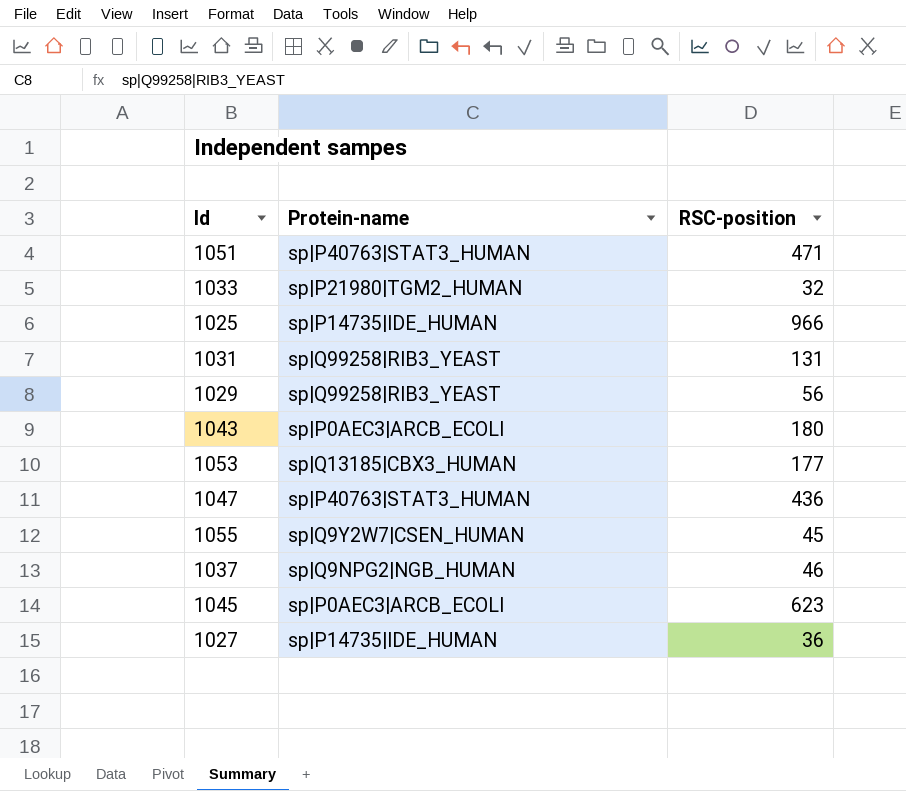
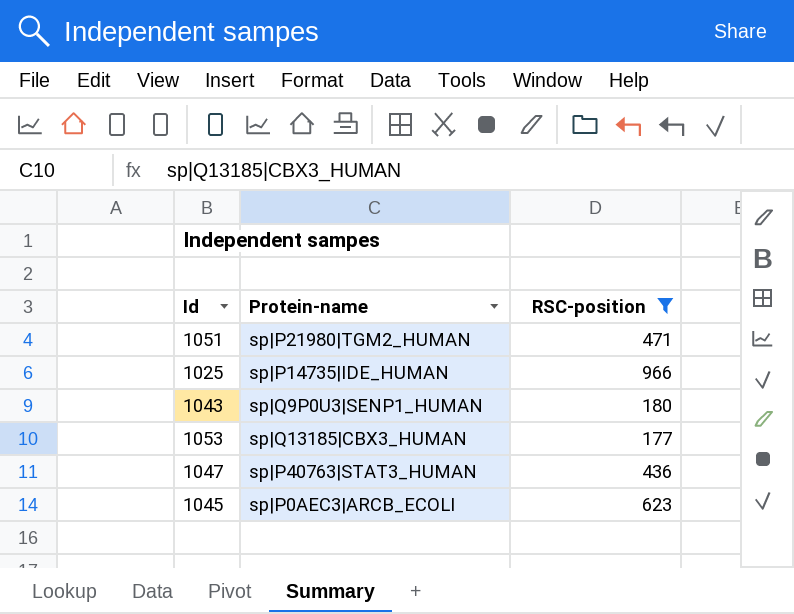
filter: none -> RSC-position >= 177
1051 | Protein-name: sp|P40763|STAT3_HUMAN -> sp|P21980|TGM2_HUMAN
1043 | Protein-name: sp|P0AEC3|ARCB_ECOLI -> sp|Q9P0U3|SENP1_HUMAN

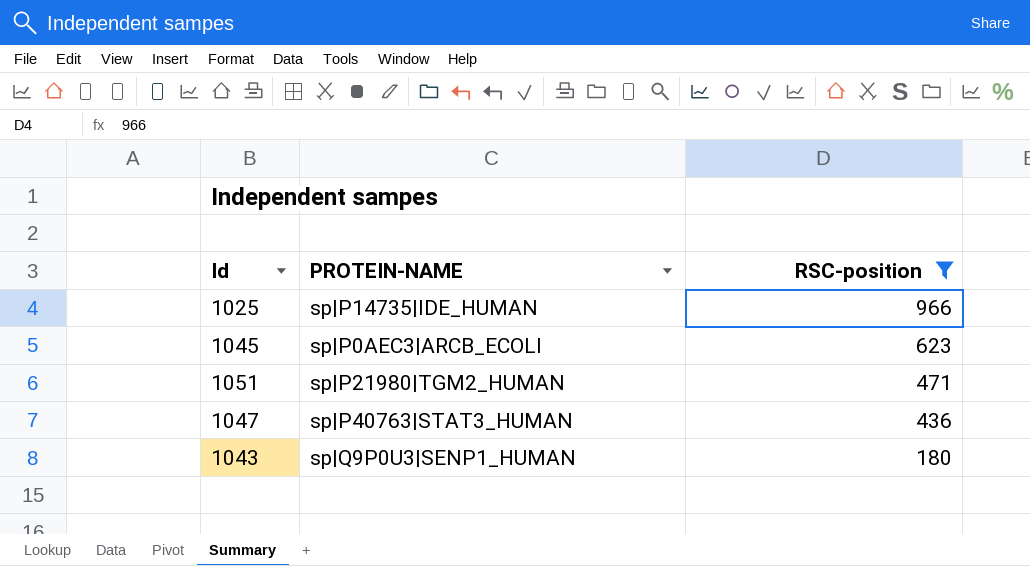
row order: none -> RSC-position descending
column name: Protein-name -> PROTEIN-NAME
row 1053: sp|Q13185|CBX3_HUMAN | 177 -> none

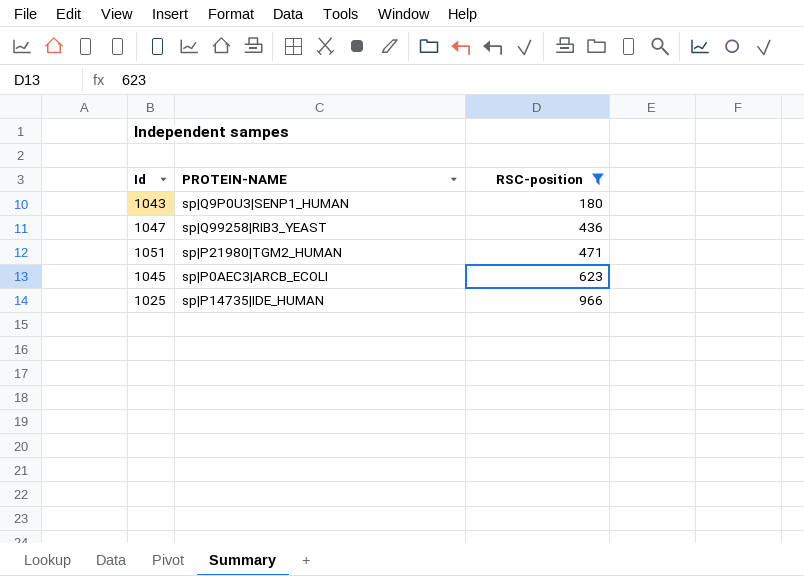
row order: RSC-position descending -> RSC-position ascending
1047 | PROTEIN-NAME: sp|P40763|STAT3_HUMAN -> sp|Q99258|RIB3_YEAST

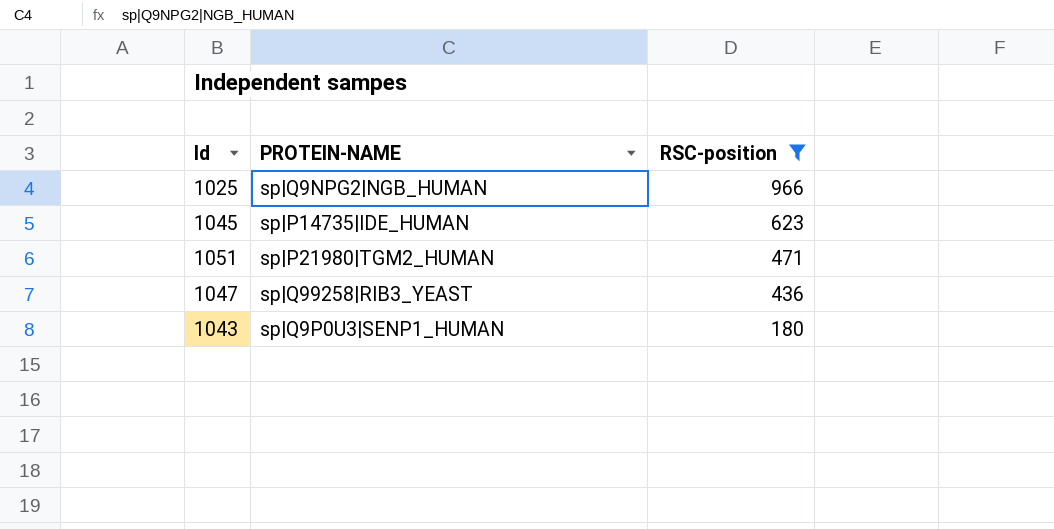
row order: RSC-position ascending -> RSC-position descending
1025 | PROTEIN-NAME: sp|P14735|IDE_HUMAN -> sp|Q9NPG2|NGB_HUMAN
1045 | PROTEIN-NAME: sp|P0AEC3|ARCB_ECOLI -> sp|P14735|IDE_HUMAN

